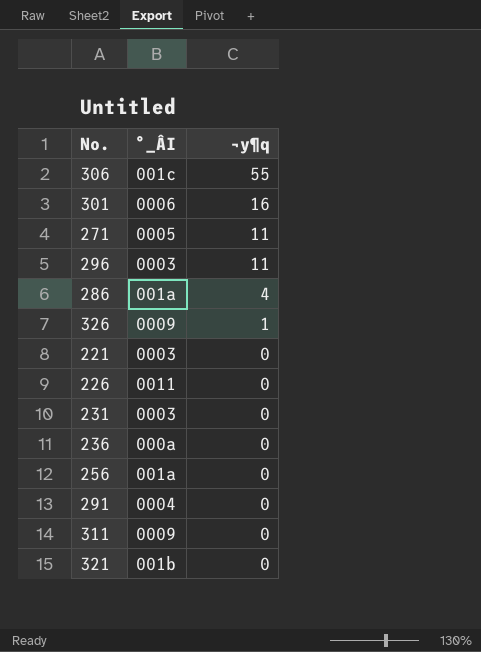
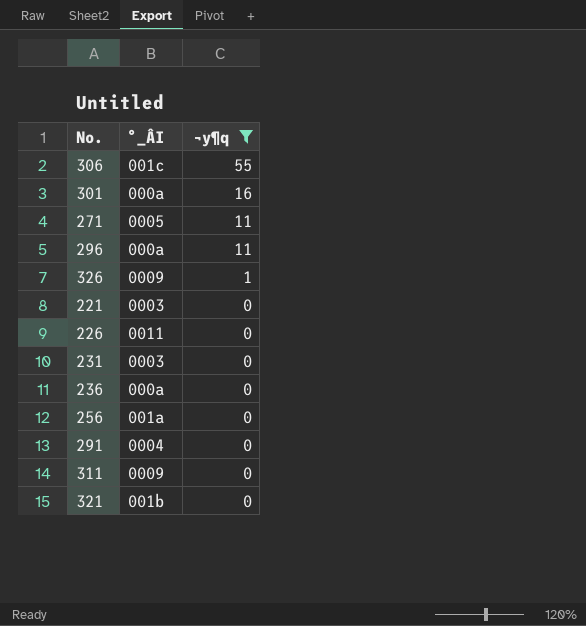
filter: none -> ¬y¶q != 4
301 | °_ÂI: 0006 -> 000a
296 | °_ÂI: 0003 -> 000a

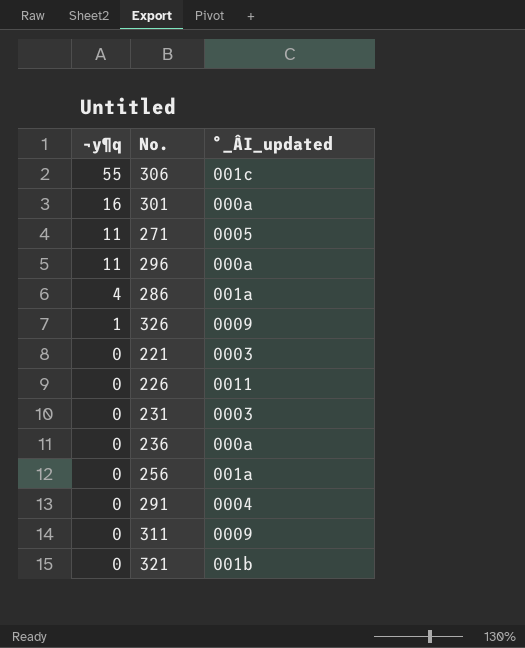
filter: ¬y¶q != 4 -> none
column ¬y¶q | position: 3 -> 1
column name: °_ÂI -> °_ÂI_updated

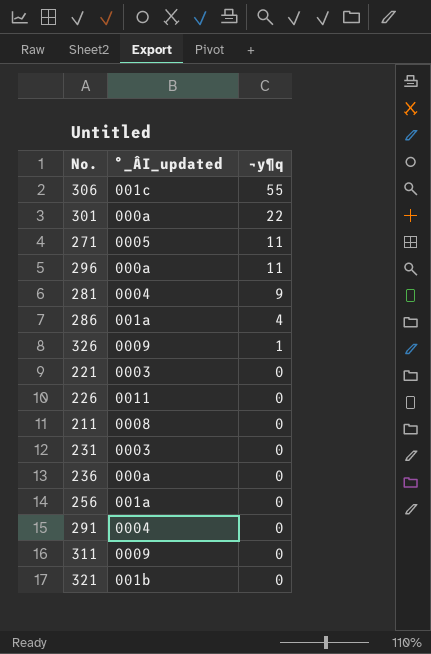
column ¬y¶q | position: 1 -> 3
301 | ¬y¶q: 16 -> 22
row 281: none -> 0004 | 9
row 211: none -> 0008 | 0

